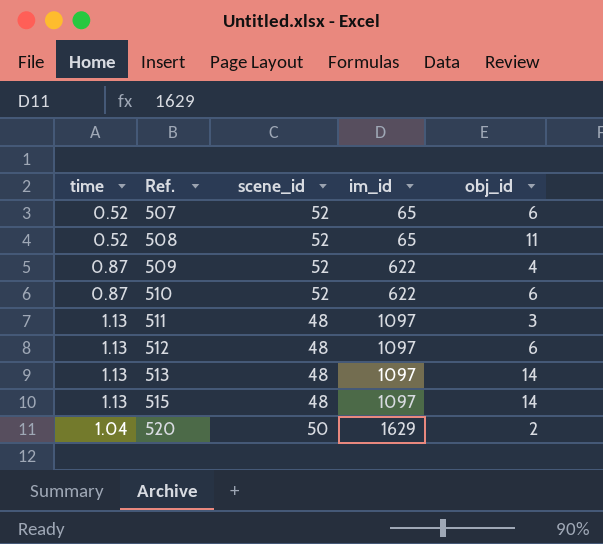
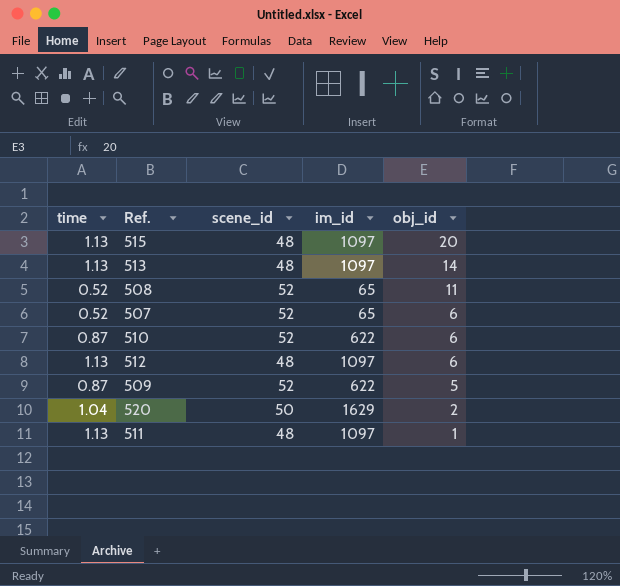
row order: Ref. ascending -> obj_id descending
515 | obj_id: 14 -> 20
509 | obj_id: 4 -> 5
511 | obj_id: 3 -> 1

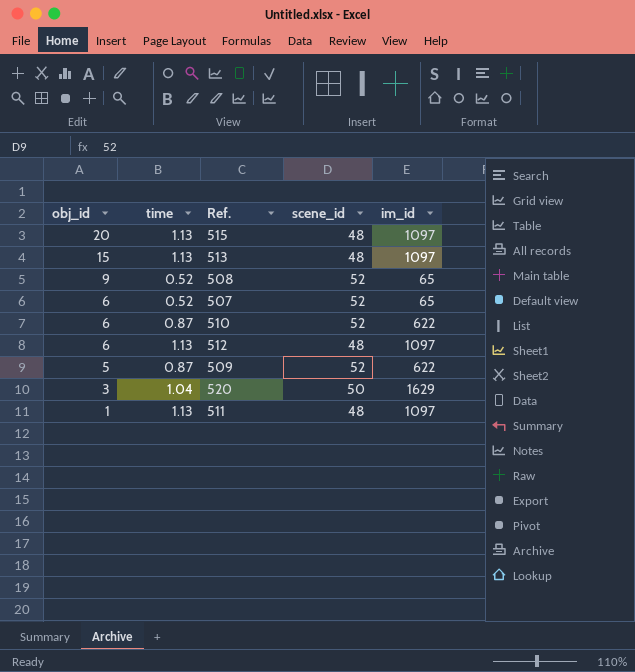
column obj_id | position: 5 -> 1
513 | obj_id: 14 -> 15
508 | obj_id: 11 -> 9
520 | obj_id: 2 -> 3

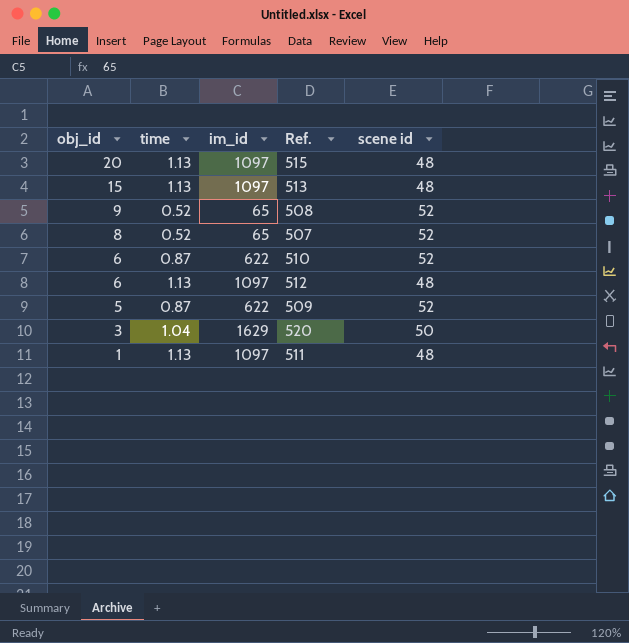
column im_id | position: 5 -> 3
column name: scene_id -> scene id
507 | obj_id: 6 -> 8

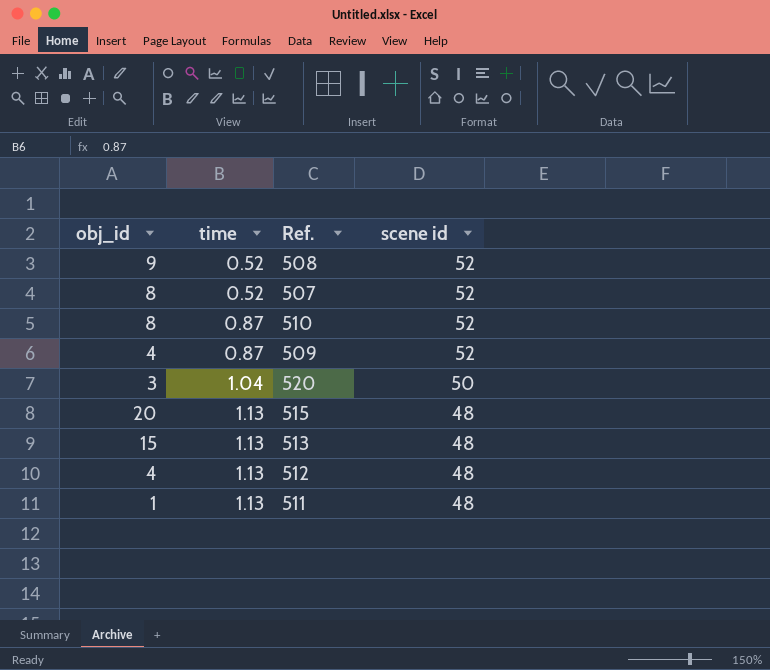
row order: obj_id descending -> time ascending
column im_id | position: 3 -> none
510 | obj_id: 6 -> 8
509 | obj_id: 5 -> 4
512 | obj_id: 6 -> 4

